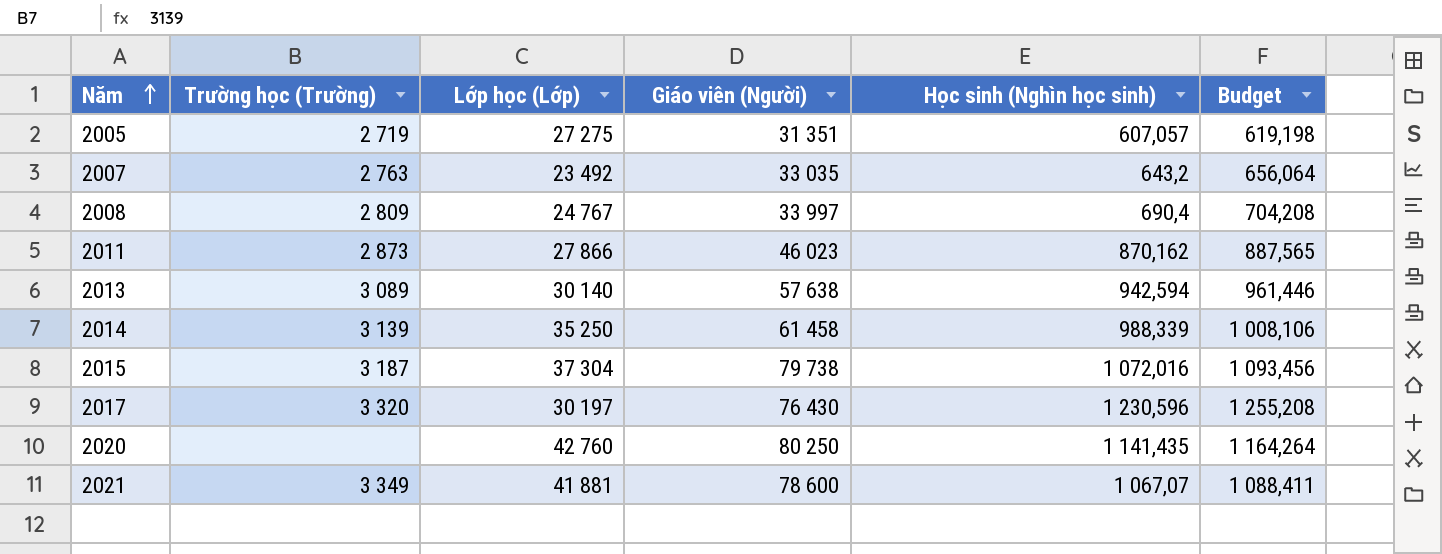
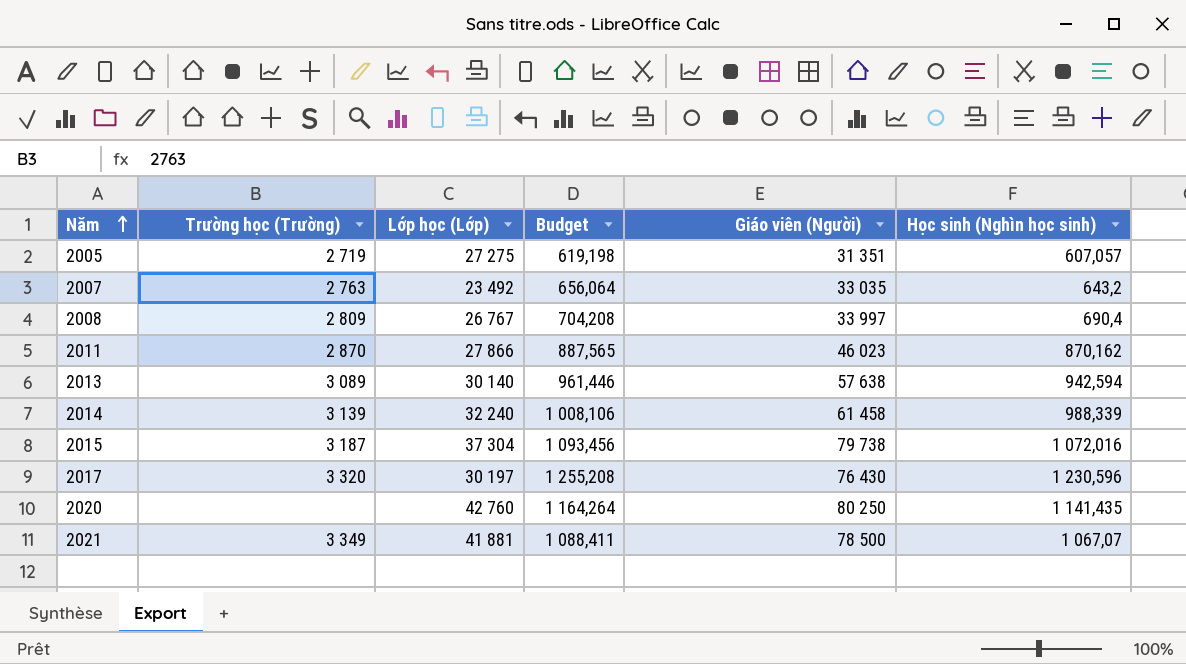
column Budget | position: 6 -> 4
2008 | Lớp học (Lớp): 24 767 -> 26 767
2011 | Trường học (Trường): 2 873 -> 2 870
2014 | Lớp học (Lớp): 35 250 -> 32 240
2021 | Giáo viên (Người): 78 600 -> 78 500

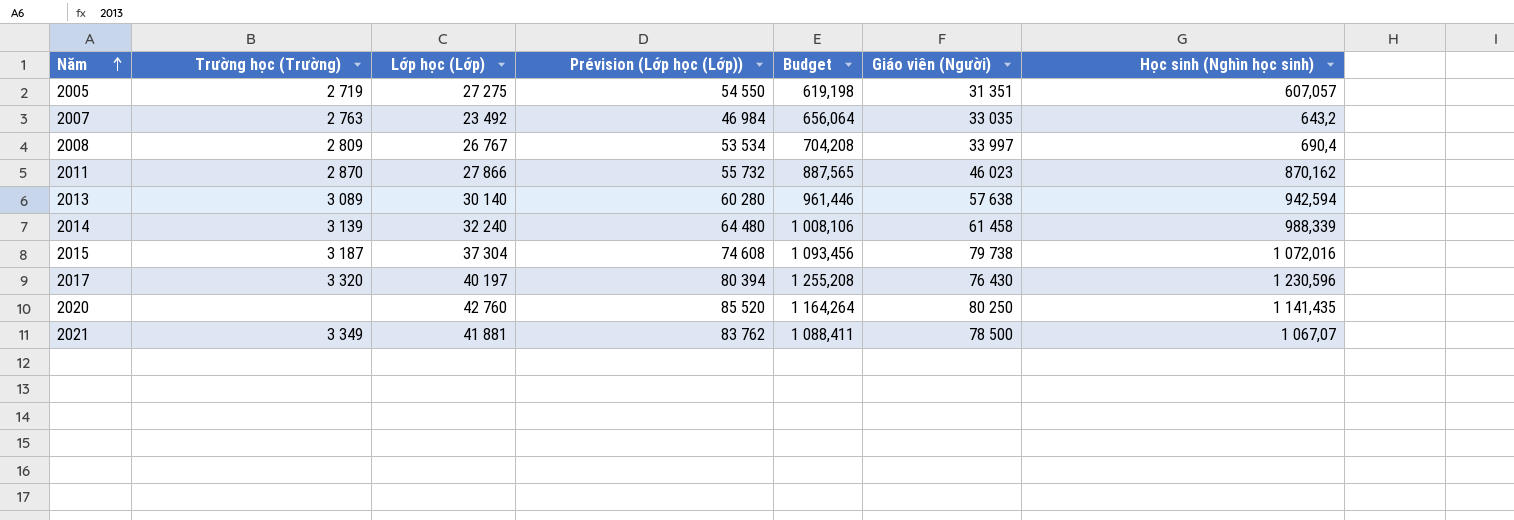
column Prévision (Lớp học (Lớp)) | formula: none -> [Lớp học (Lớp)] * 2
2017 | Lớp học (Lớp): 30 197 -> 40 197

